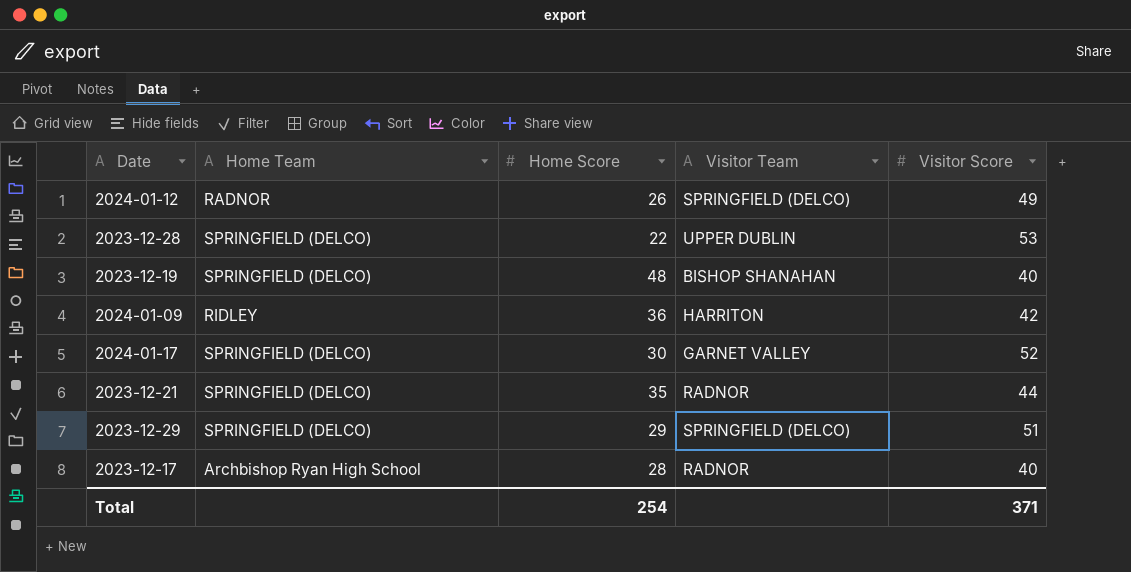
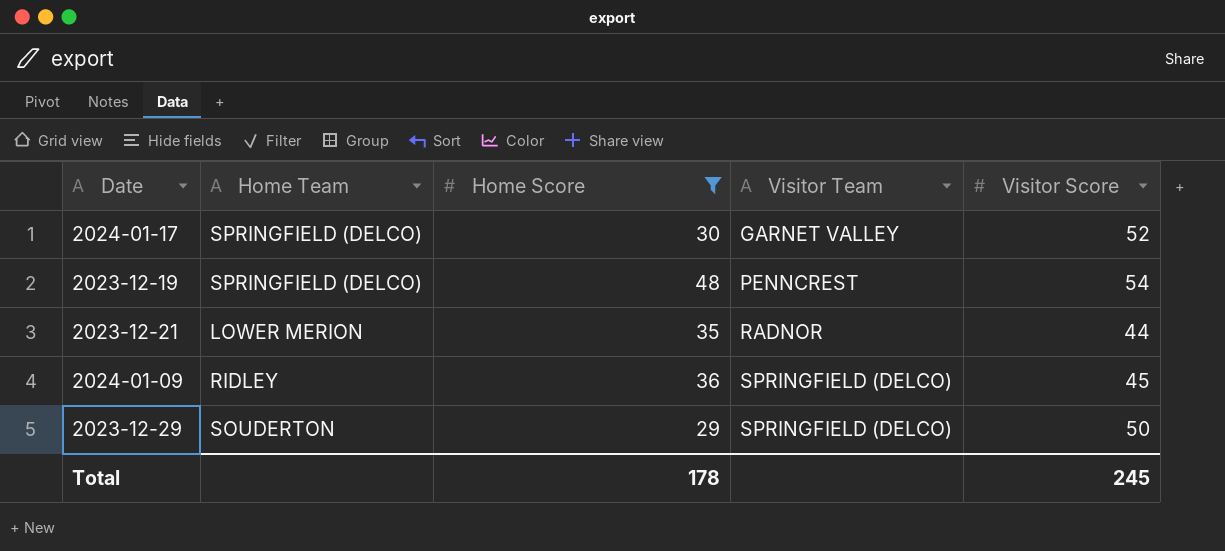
filter: none -> Home Score >= 29
row order: none -> Visitor Team ascending
2023-12-19 | Visitor Team: BISHOP SHANAHAN -> PENNCREST
2023-12-19 | Visitor Score: 40 -> 54
2023-12-21 | Home Team: SPRINGFIELD (DELCO) -> LOWER MERION
2024-01-09 | Visitor Team: HARRITON -> SPRINGFIELD (DELCO)
2024-01-09 | Visitor Score: 42 -> 45
2023-12-29 | Home Team: SPRINGFIELD (DELCO) -> SOUDERTON
2023-12-29 | Visitor Score: 51 -> 50
Total | Home Score: 254 -> 178
Total | Visitor Score: 371 -> 245

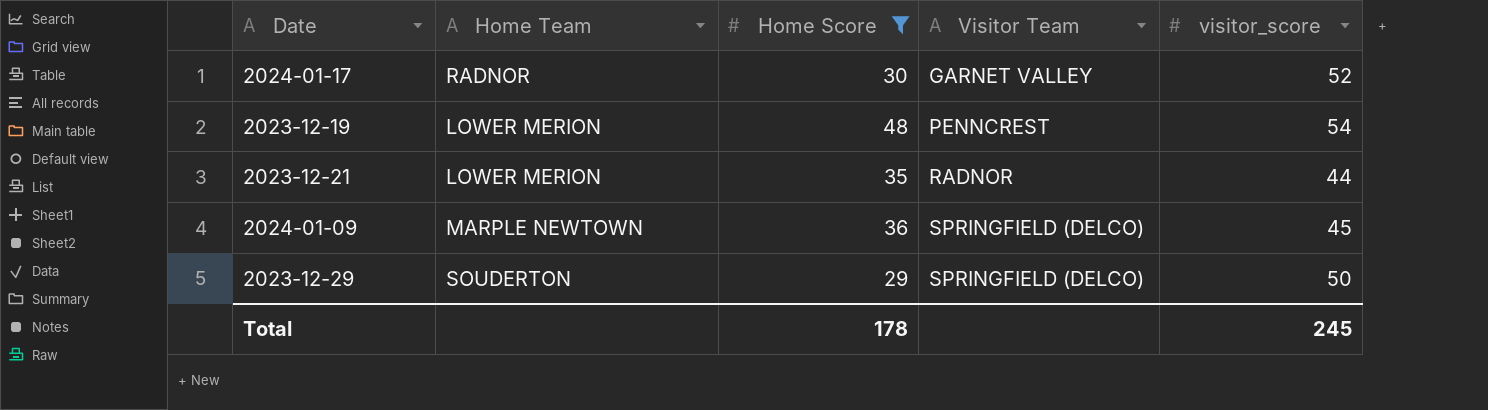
column name: Visitor Score -> visitor_score
2024-01-17 | Home Team: SPRINGFIELD (DELCO) -> RADNOR
2023-12-19 | Home Team: SPRINGFIELD (DELCO) -> LOWER MERION
2024-01-09 | Home Team: RIDLEY -> MARPLE NEWTOWN

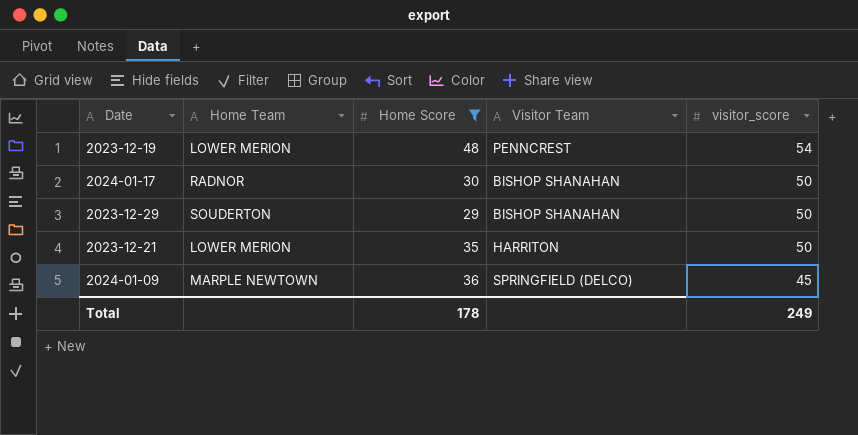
row order: Visitor Team ascending -> visitor_score descending
2024-01-17 | Visitor Team: GARNET VALLEY -> BISHOP SHANAHAN
2024-01-17 | visitor_score: 52 -> 50
2023-12-29 | Visitor Team: SPRINGFIELD (DELCO) -> BISHOP SHANAHAN
2023-12-21 | Visitor Team: RADNOR -> HARRITON
2023-12-21 | visitor_score: 44 -> 50
Total | visitor_score: 245 -> 249

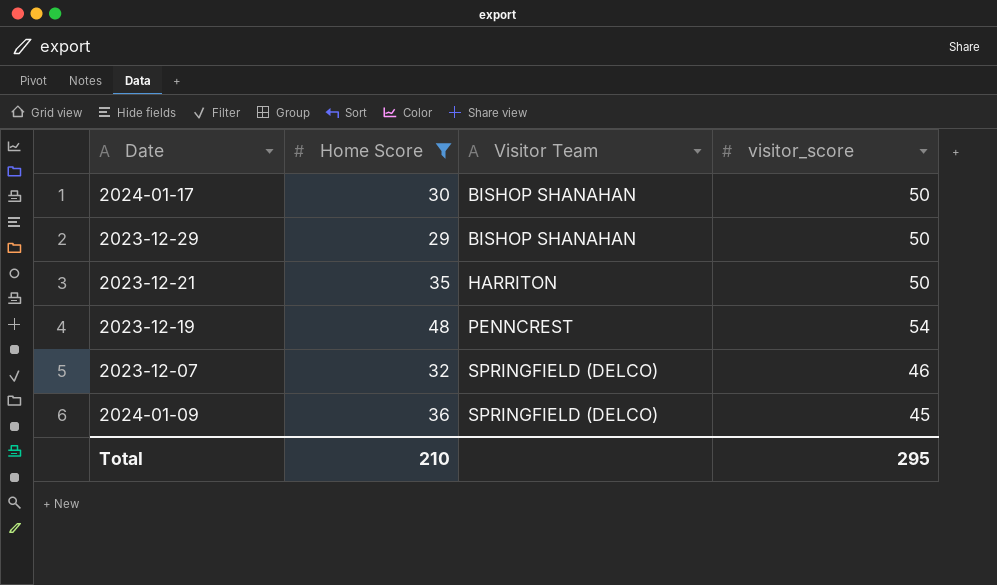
row order: visitor_score descending -> Visitor Team ascending
column Home Team | position: 2 -> none
row 2023-12-07: none -> 32 | SPRINGFIELD (DELCO) | 46
Total | Home Score: 178 -> 210
Total | visitor_score: 249 -> 295

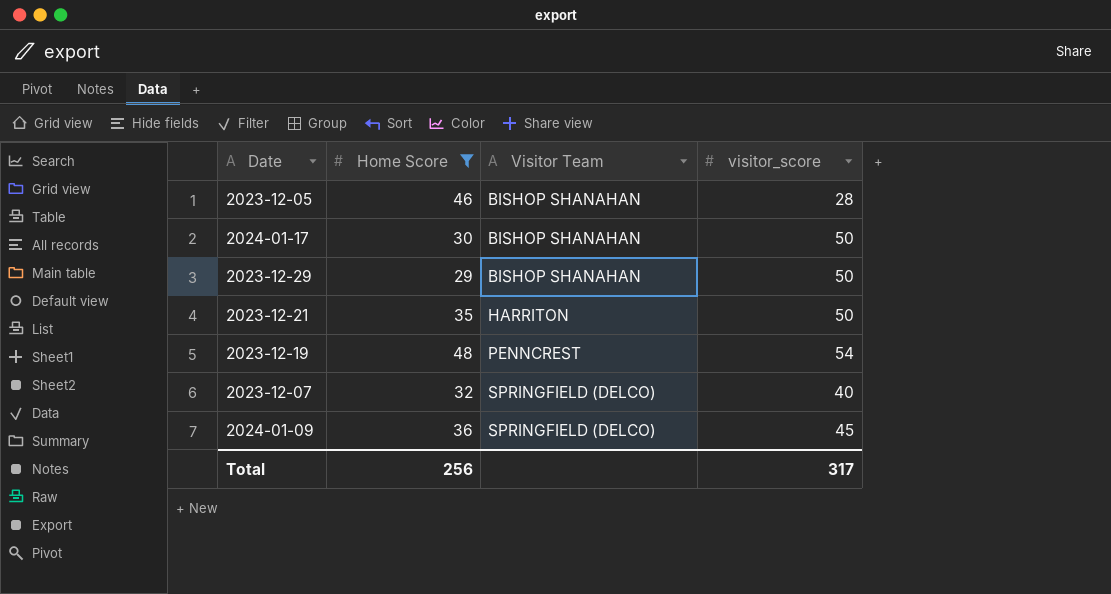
row 2023-12-05: none -> 46 | BISHOP SHANAHAN | 28
2023-12-07 | visitor_score: 46 -> 40
Total | Home Score: 210 -> 256
Total | visitor_score: 295 -> 317

